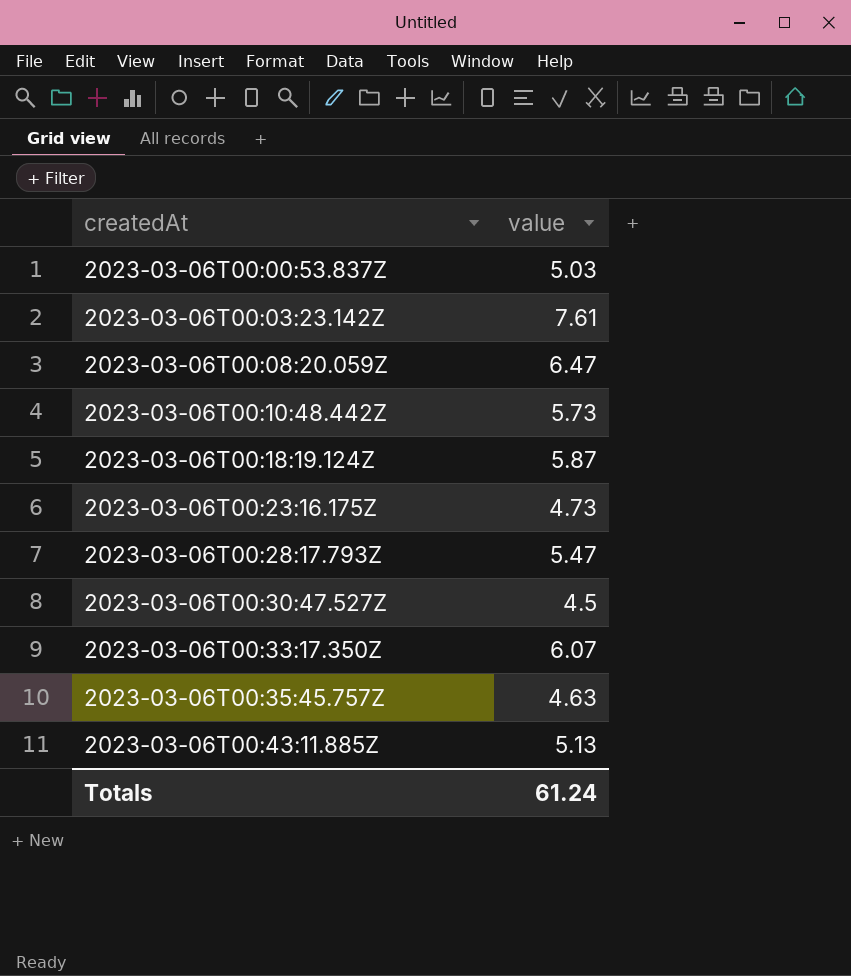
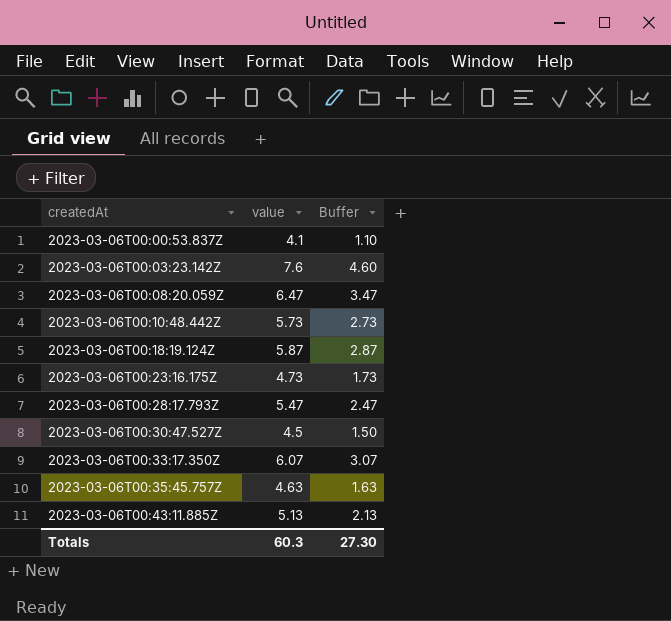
column Buffer | formula: none -> [value] - 3
2023-03-06T00:00:53.837Z | value: 5.03 -> 4.1
2023-03-06T00:03:23.142Z | value: 7.61 -> 7.6
Totals | value: 61.24 -> 60.3

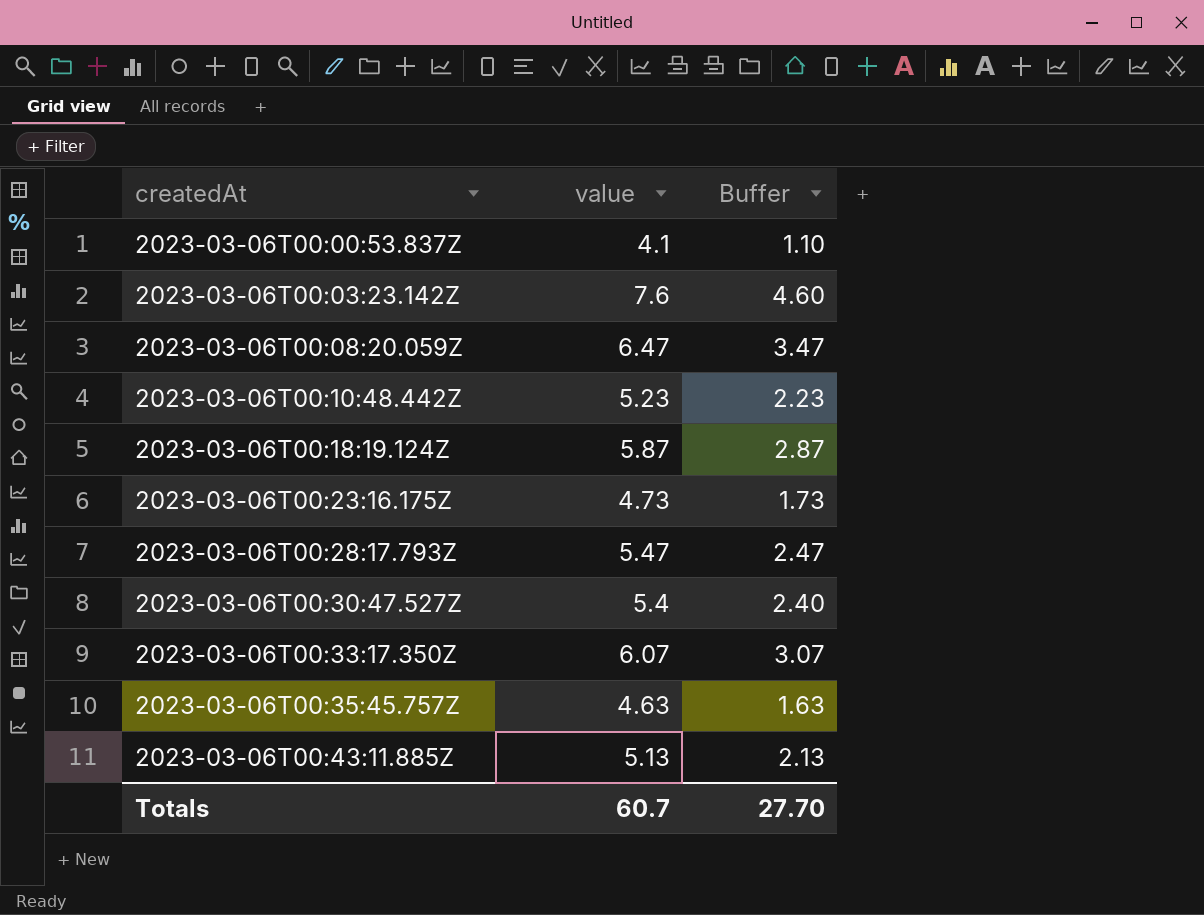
2023-03-06T00:10:48.442Z | value: 5.73 -> 5.23
2023-03-06T00:10:48.442Z | Buffer: 2.73 -> 2.23
2023-03-06T00:30:47.527Z | value: 4.5 -> 5.4
2023-03-06T00:30:47.527Z | Buffer: 1.50 -> 2.40
Totals | value: 60.3 -> 60.7
Totals | Buffer: 27.30 -> 27.70

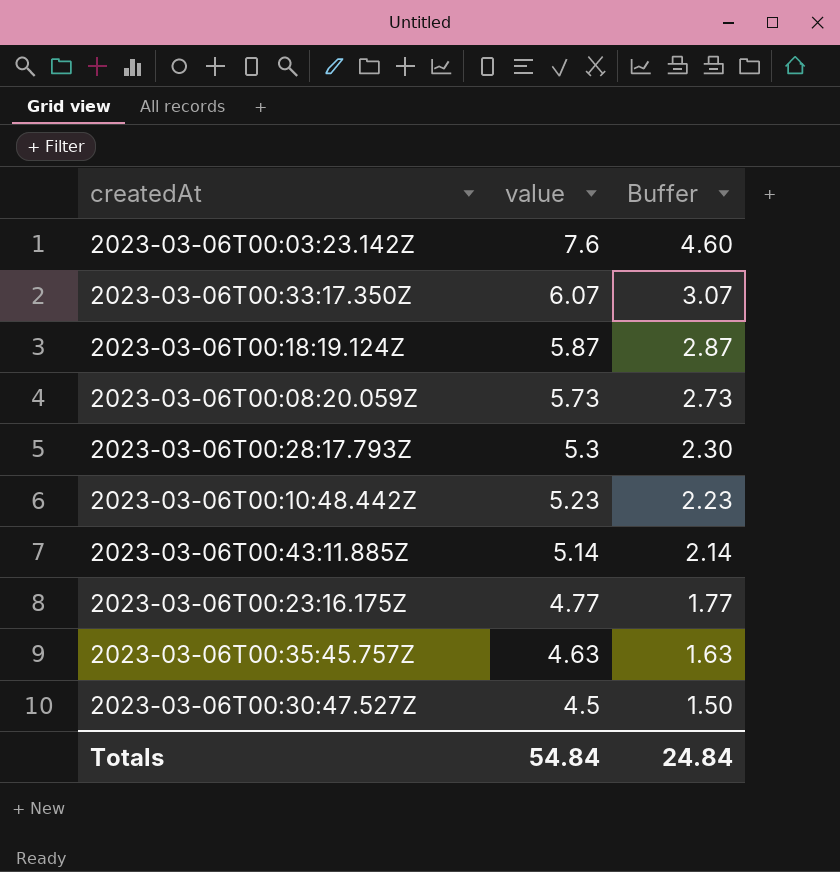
row order: createdAt ascending -> value descending
row 2023-03-06T00:00:53.837Z: 4.1 | 1.10 -> none
2023-03-06T00:08:20.059Z | value: 6.47 -> 5.73
2023-03-06T00:08:20.059Z | Buffer: 3.47 -> 2.73
2023-03-06T00:28:17.793Z | value: 5.47 -> 5.3
2023-03-06T00:28:17.793Z | Buffer: 2.47 -> 2.30
2023-03-06T00:43:11.885Z | value: 5.13 -> 5.14
2023-03-06T00:43:11.885Z | Buffer: 2.13 -> 2.14
2023-03-06T00:23:16.175Z | value: 4.73 -> 4.77
2023-03-06T00:23:16.175Z | Buffer: 1.73 -> 1.77
2023-03-06T00:30:47.527Z | value: 5.4 -> 4.5
2023-03-06T00:30:47.527Z | Buffer: 2.40 -> 1.50
Totals | value: 60.7 -> 54.84
Totals | Buffer: 27.70 -> 24.84

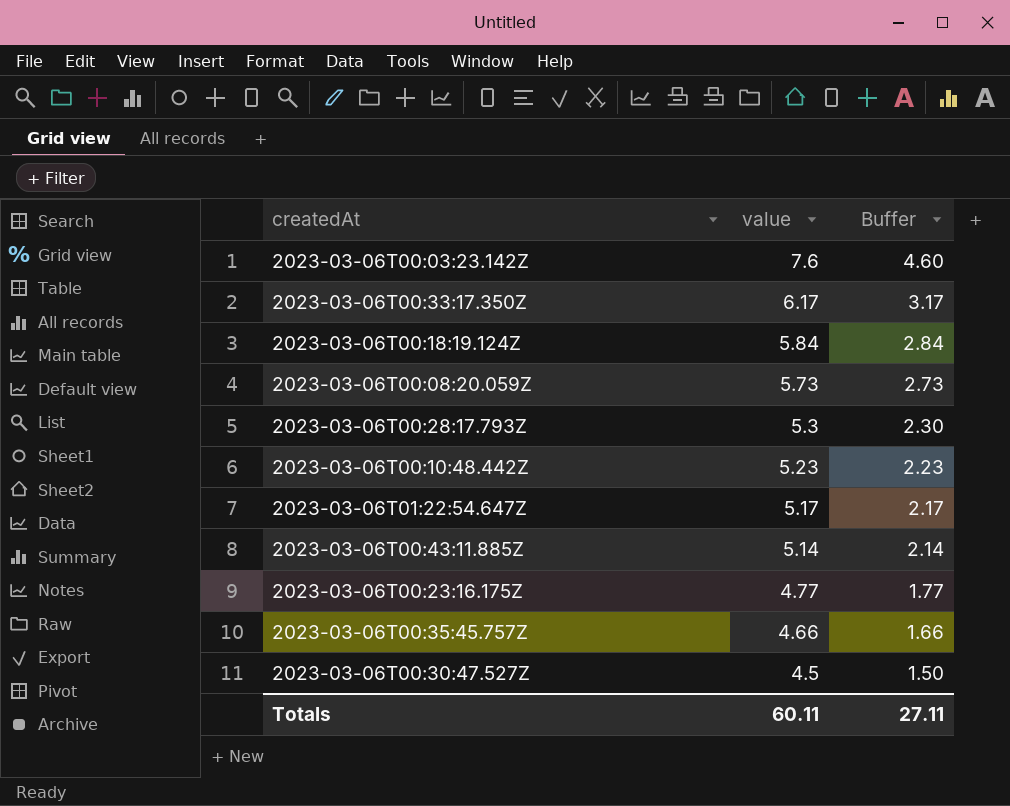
2023-03-06T00:33:17.350Z | value: 6.07 -> 6.17
2023-03-06T00:33:17.350Z | Buffer: 3.07 -> 3.17
2023-03-06T00:18:19.124Z | value: 5.87 -> 5.84
2023-03-06T00:18:19.124Z | Buffer: 2.87 -> 2.84
row 2023-03-06T01:22:54.647Z: none -> 5.17 | 2.17
2023-03-06T00:35:45.757Z | value: 4.63 -> 4.66
2023-03-06T00:35:45.757Z | Buffer: 1.63 -> 1.66
Totals | value: 54.84 -> 60.11
Totals | Buffer: 24.84 -> 27.11

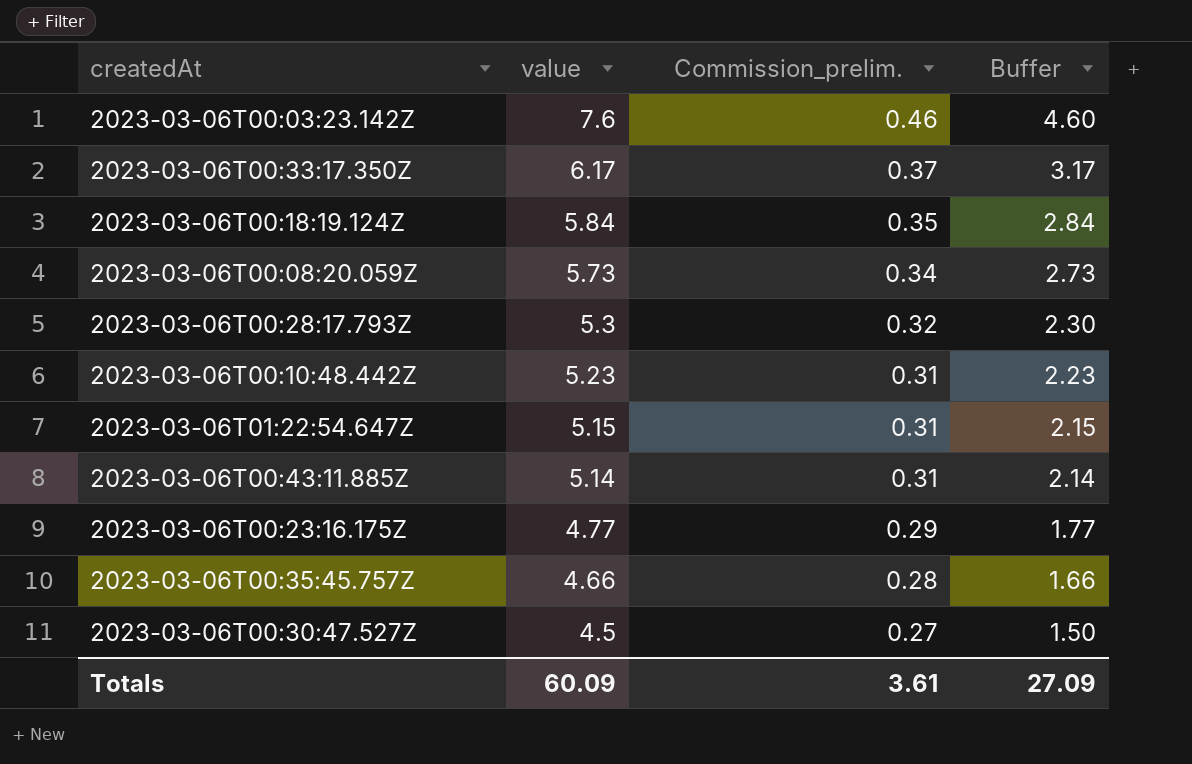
column Commission_prelim. | formula: none -> [value] * 0.06
2023-03-06T01:22:54.647Z | value: 5.17 -> 5.15
2023-03-06T01:22:54.647Z | Buffer: 2.17 -> 2.15
Totals | value: 60.11 -> 60.09
Totals | Buffer: 27.11 -> 27.09

